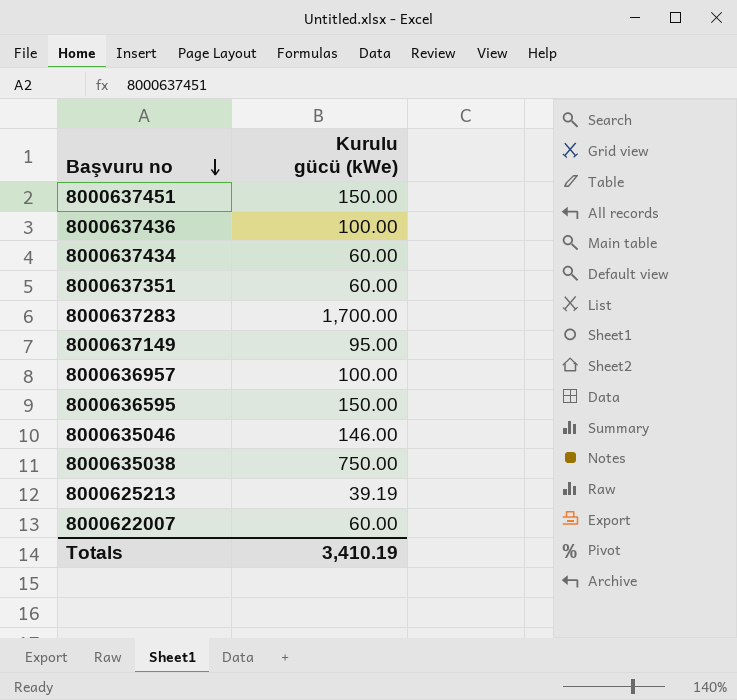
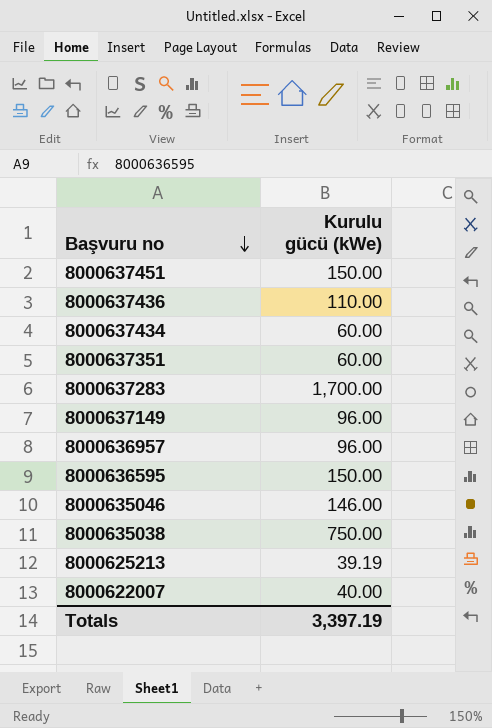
8000637436 | Kurulu gücü (kWe): 100.00 -> 110.00
8000637149 | Kurulu gücü (kWe): 95.00 -> 96.00
8000636957 | Kurulu gücü (kWe): 100.00 -> 96.00
8000622007 | Kurulu gücü (kWe): 60.00 -> 40.00
Totals | Kurulu gücü (kWe): 3,410.19 -> 3,397.19

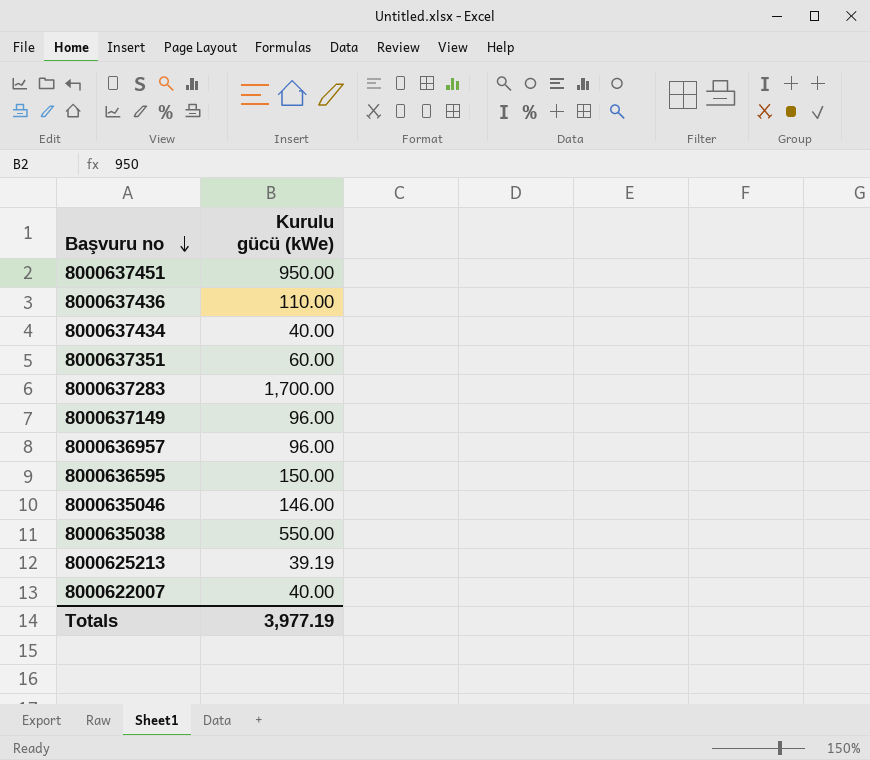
8000637451 | Kurulu gücü (kWe): 150.00 -> 950.00
8000637434 | Kurulu gücü (kWe): 60.00 -> 40.00
8000635038 | Kurulu gücü (kWe): 750.00 -> 550.00
Totals | Kurulu gücü (kWe): 3,397.19 -> 3,977.19

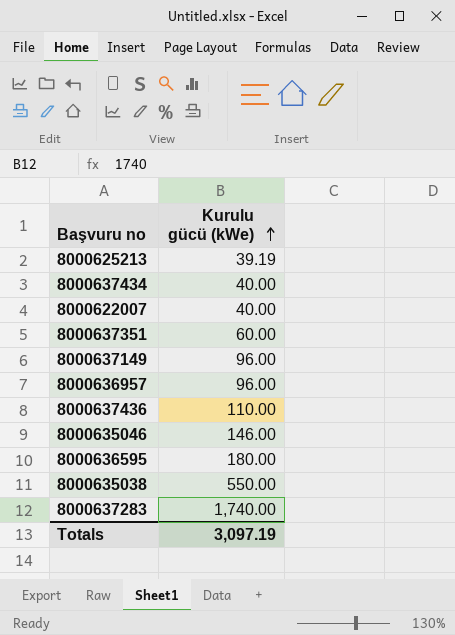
row order: Başvuru no descending -> Kurulu gücü (kWe) ascending
row 8000637451: 950.00 -> none
8000636595 | Kurulu gücü (kWe): 150.00 -> 180.00
8000637283 | Kurulu gücü (kWe): 1,700.00 -> 1,740.00
Totals | Kurulu gücü (kWe): 3,977.19 -> 3,097.19

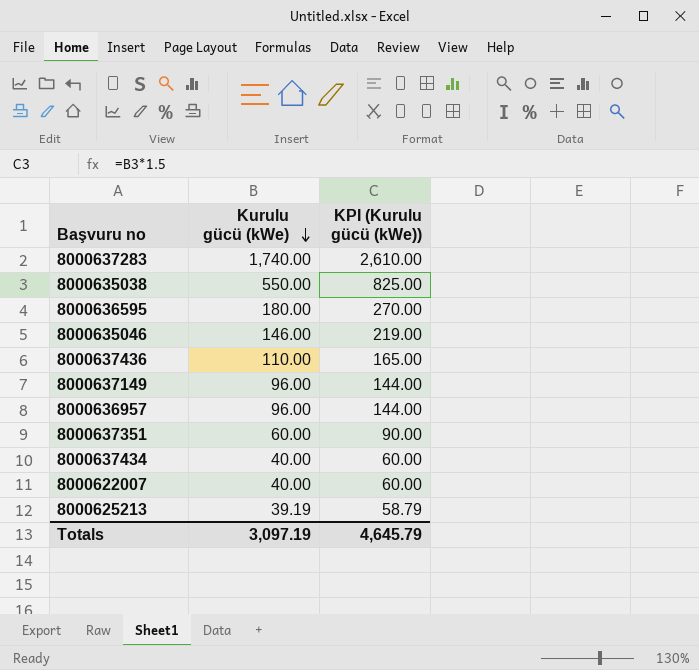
row order: Kurulu gücü (kWe) ascending -> Kurulu gücü (kWe) descending
column KPI (Kurulu gücü (kWe)) | formula: none -> [Kurulu gücü (kWe)] * 1.5

